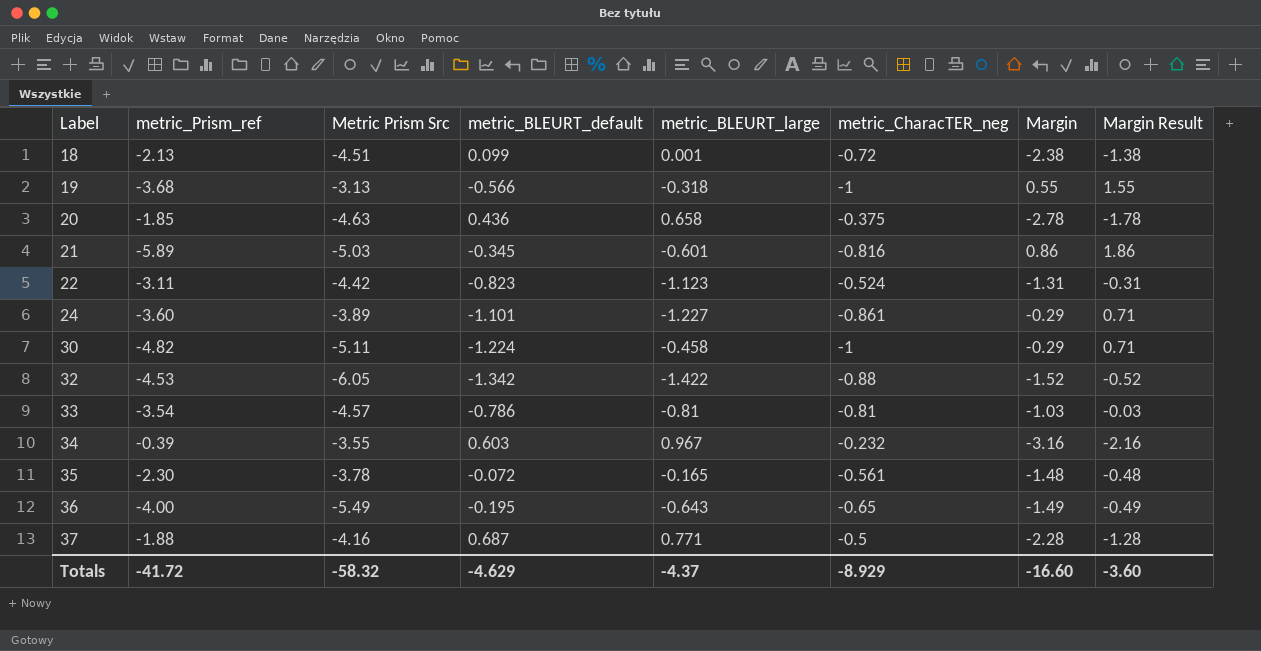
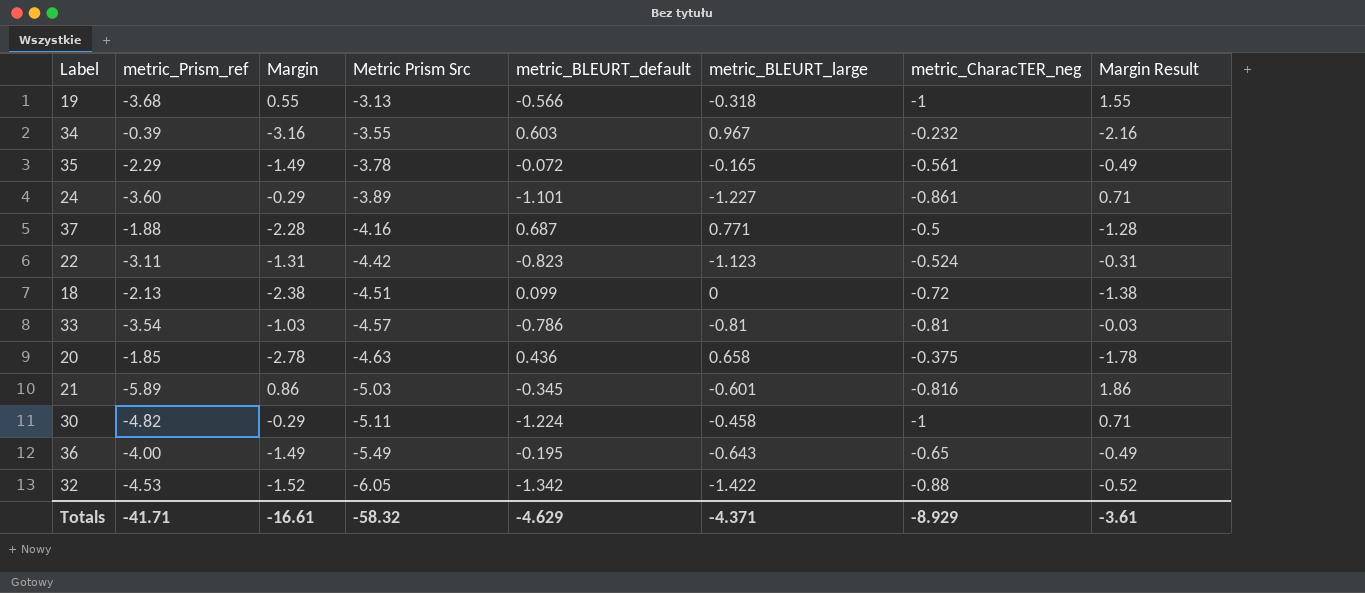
row order: Label ascending -> Metric Prism Src descending
column Margin | position: 7 -> 3
35 | metric_Prism_ref: -2.30 -> -2.29
35 | Margin: -1.48 -> -1.49
35 | Margin Result: -0.48 -> -0.49
18 | metric_BLEURT_large: 0.001 -> 0
Totals | metric_Prism_ref: -41.72 -> -41.71
Totals | Margin: -16.60 -> -16.61
Totals | metric_BLEURT_large: -4.37 -> -4.371
Totals | Margin Result: -3.60 -> -3.61

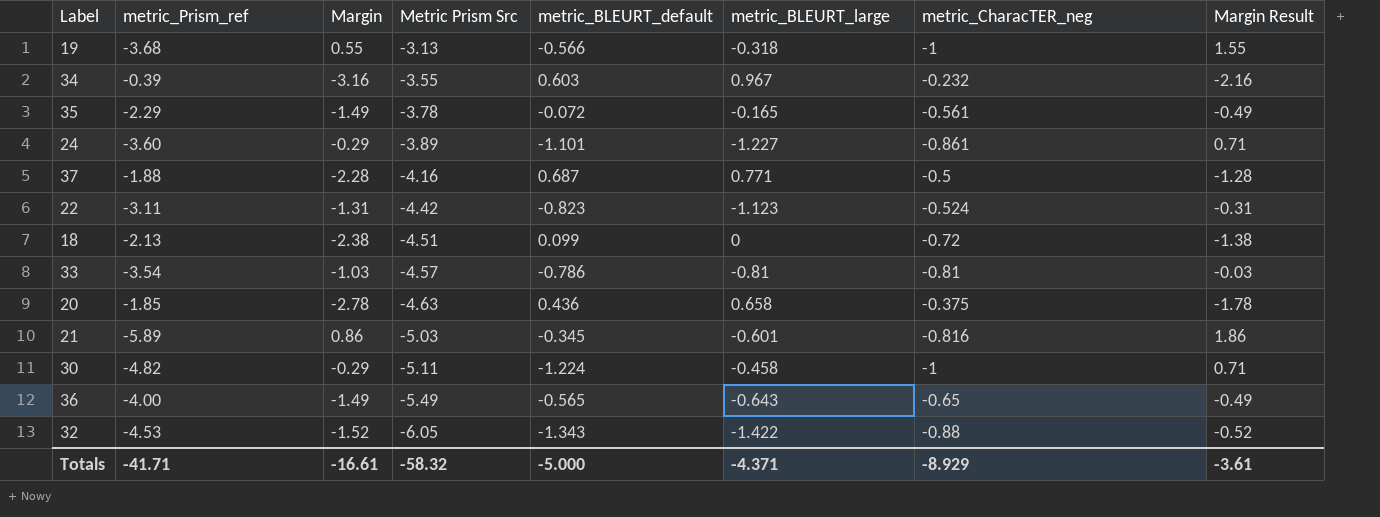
36 | metric_BLEURT_default: -0.195 -> -0.565
32 | metric_BLEURT_default: -1.342 -> -1.343
Totals | metric_BLEURT_default: -4.629 -> -5.000

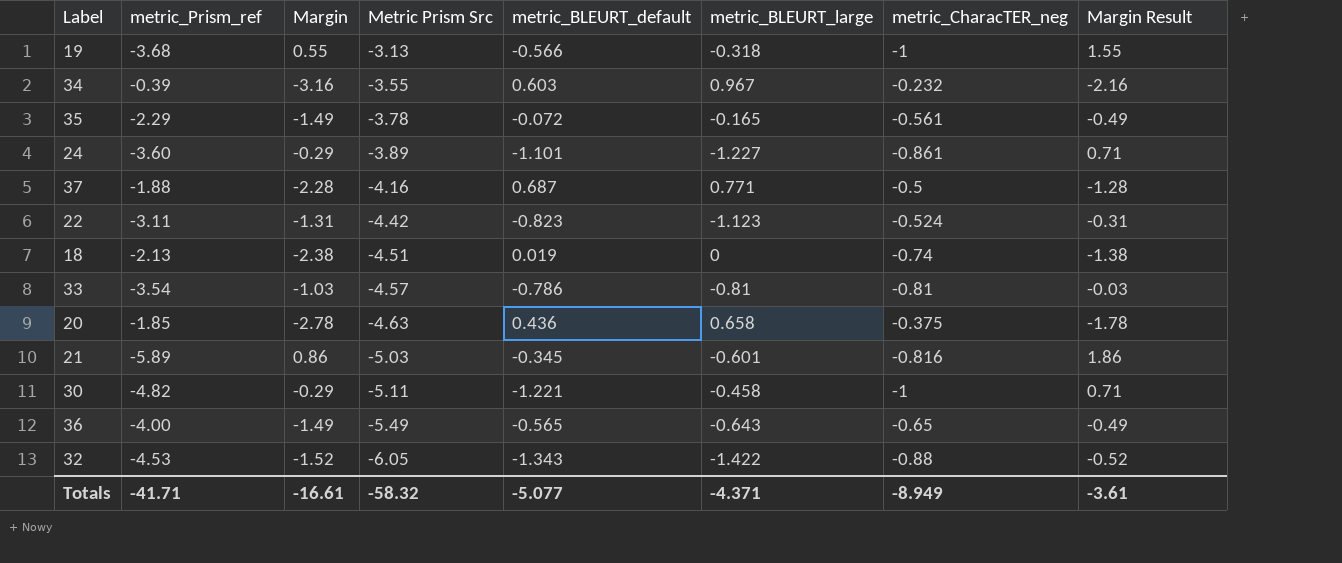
18 | metric_BLEURT_default: 0.099 -> 0.019
18 | metric_CharacTER_neg: -0.72 -> -0.74
30 | metric_BLEURT_default: -1.224 -> -1.221
Totals | metric_BLEURT_default: -5.000 -> -5.077
Totals | metric_CharacTER_neg: -8.929 -> -8.949

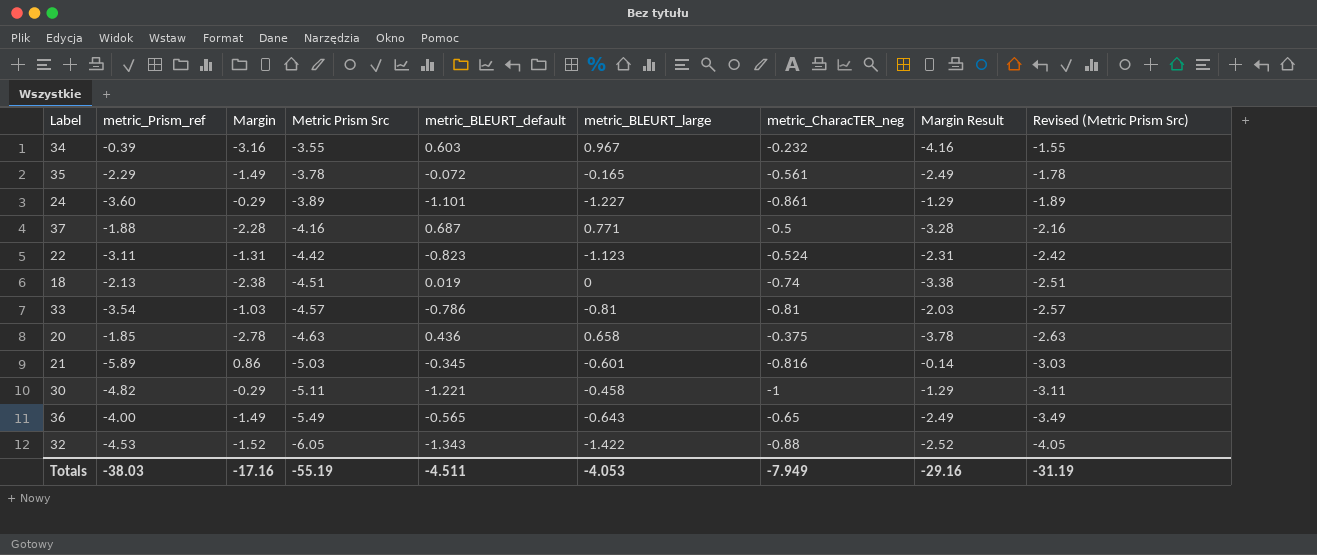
column Margin Result | formula: [Margin] + 1 -> [Margin] - 1
column Revised (Metric Prism Src) | formula: none -> [Metric Prism Src] + 2
row 19: -3.68 | 0.55 | -3.13 | -0.566 | -0.318 | -1 | 1.55 -> none
Totals | metric_Prism_ref: -41.71 -> -38.03
Totals | Margin: -16.61 -> -17.16
Totals | Metric Prism Src: -58.32 -> -55.19
Totals | metric_BLEURT_default: -5.077 -> -4.511
Totals | metric_BLEURT_large: -4.371 -> -4.053
Totals | metric_CharacTER_neg: -8.949 -> -7.949
Totals | Margin Result: -3.61 -> -29.16

